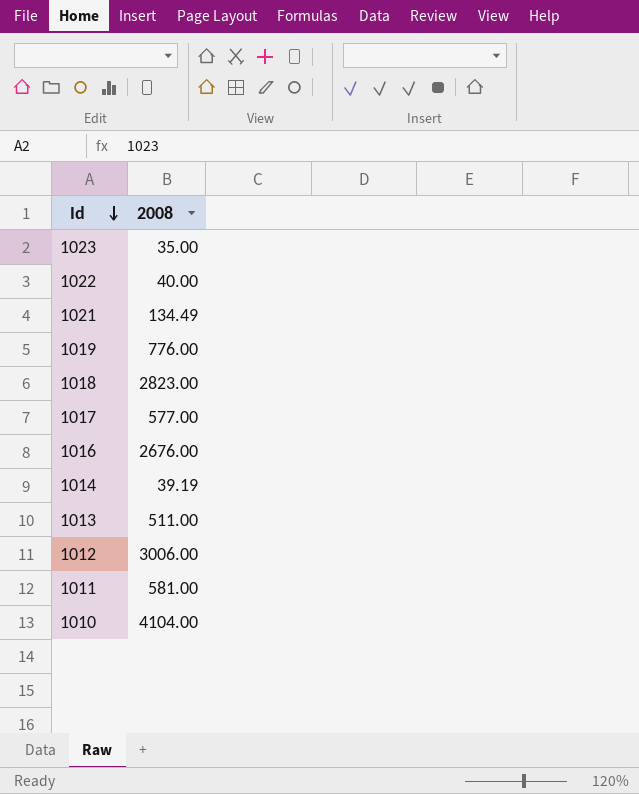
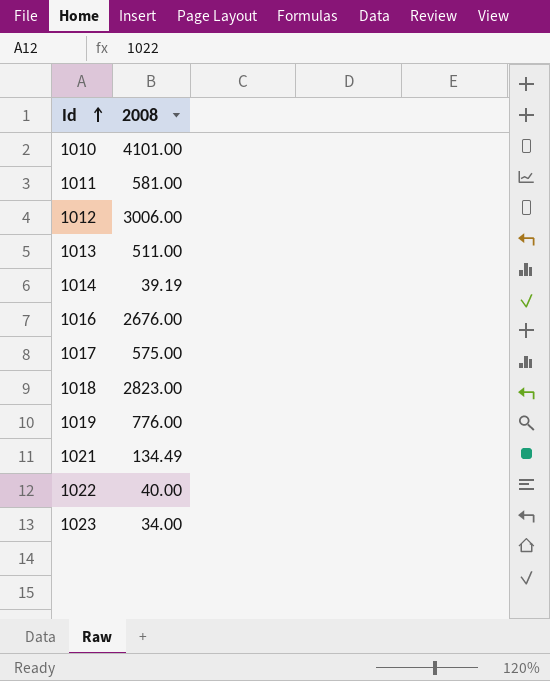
row order: Id descending -> Id ascending
1010 | 2008: 4104.00 -> 4101.00
1017 | 2008: 577.00 -> 575.00
1023 | 2008: 35.00 -> 34.00

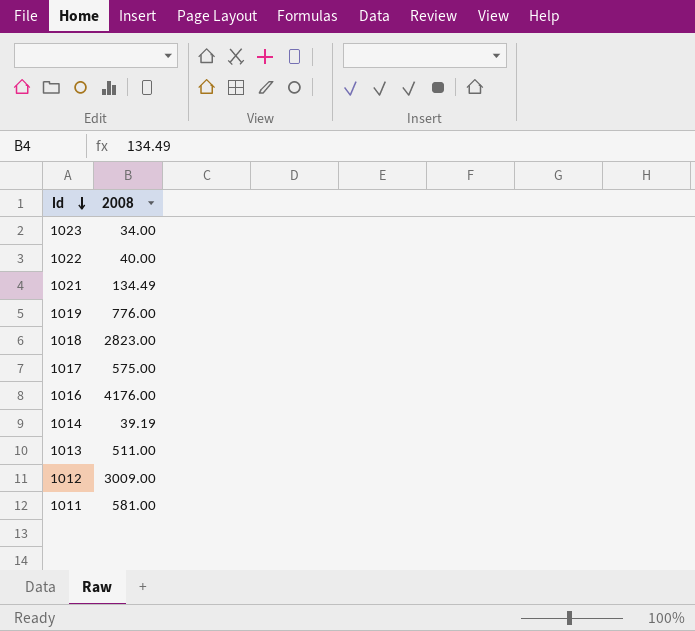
row order: Id ascending -> Id descending
row 1010: 4101.00 -> none
1016 | 2008: 2676.00 -> 4176.00
1012 | 2008: 3006.00 -> 3009.00

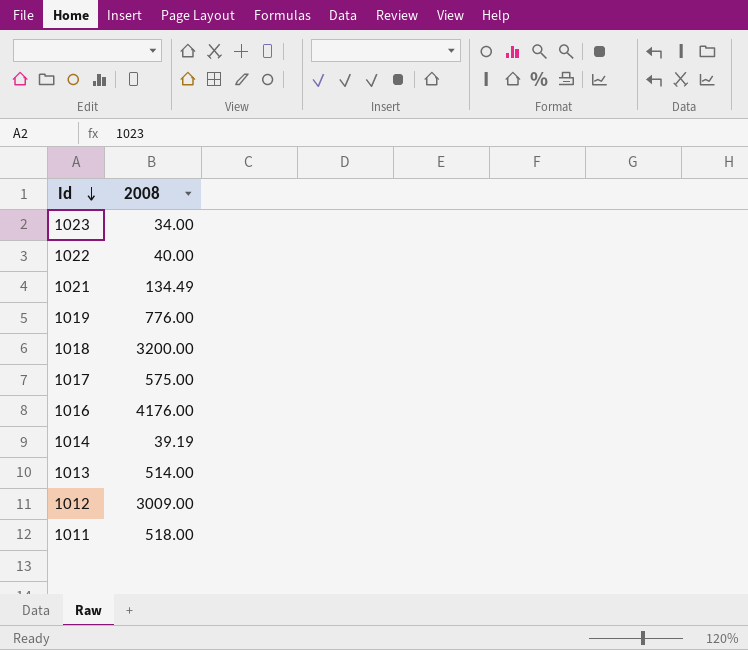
1018 | 2008: 2823.00 -> 3200.00
1013 | 2008: 511.00 -> 514.00
1011 | 2008: 581.00 -> 518.00

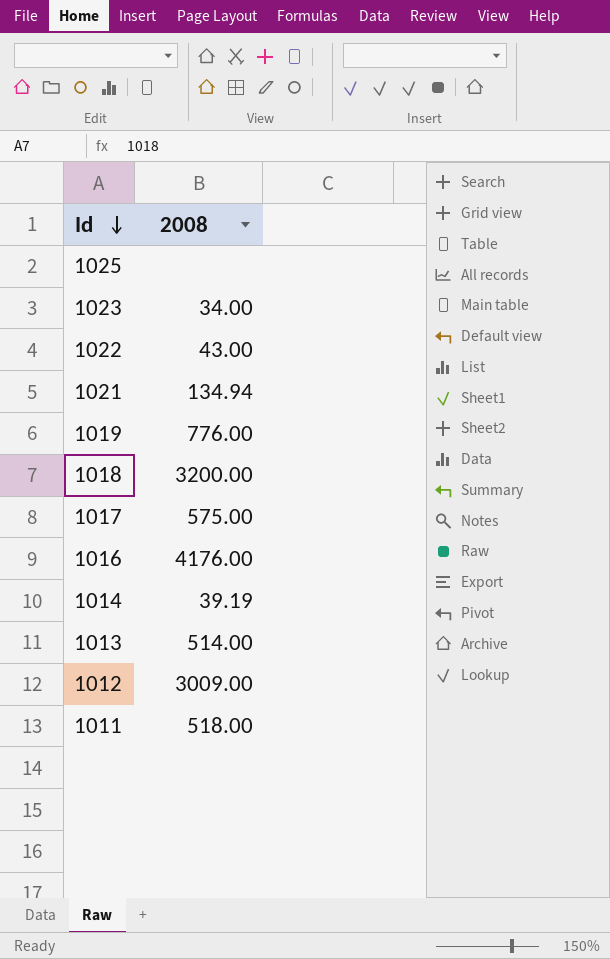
row 1025: none -> none
1022 | 2008: 40.00 -> 43.00
1021 | 2008: 134.49 -> 134.94

